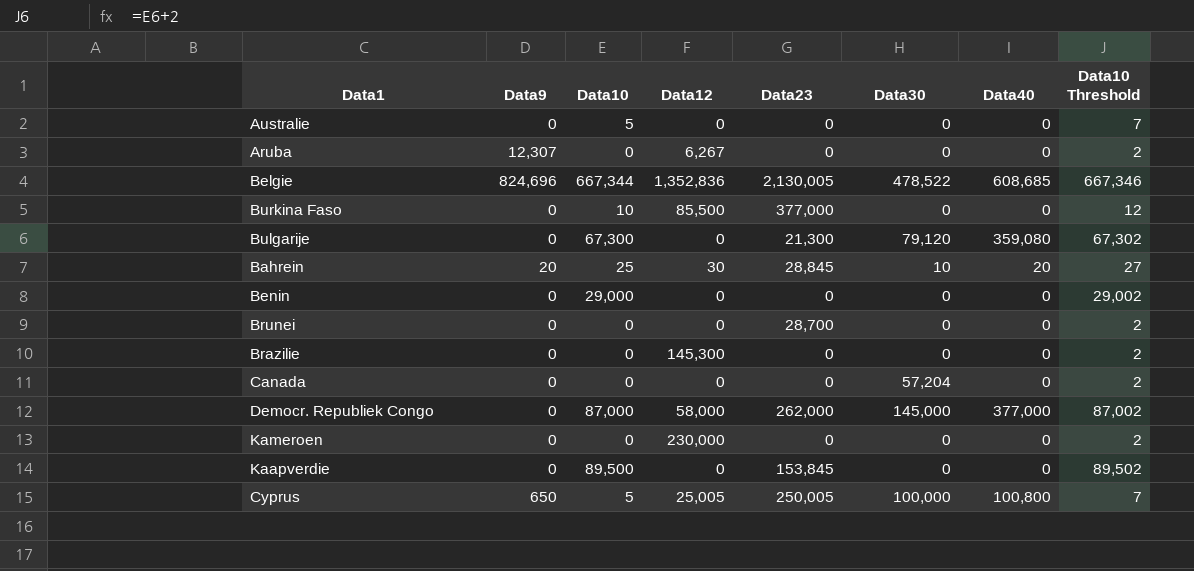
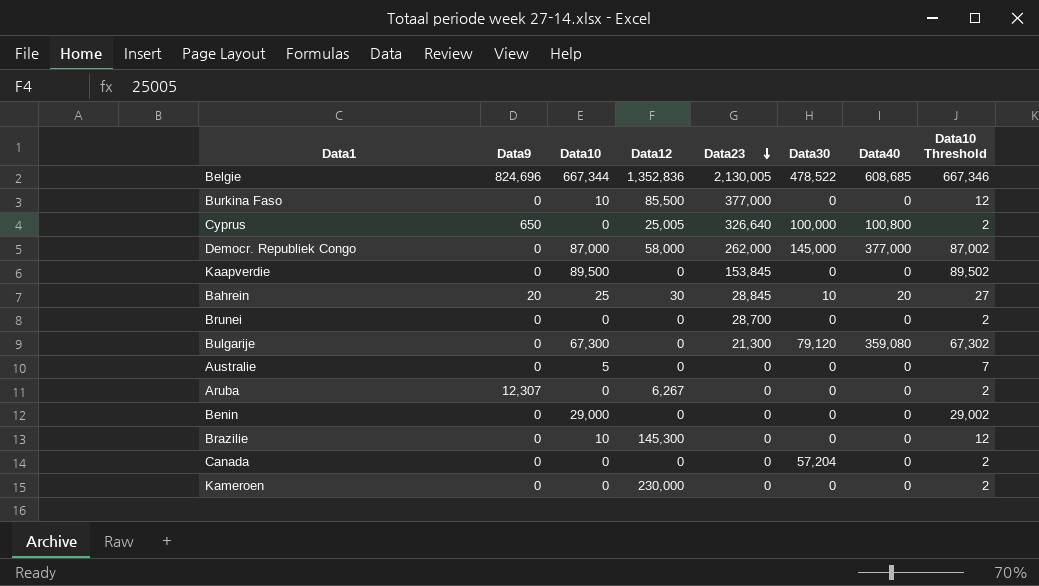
row order: none -> Data23 descending
Cyprus | Data10: 5 -> 0
Cyprus | Data23: 250,005 -> 326,640
Cyprus | Data10 Threshold: 7 -> 2
Brazilie | Data10: 0 -> 10
Brazilie | Data10 Threshold: 2 -> 12

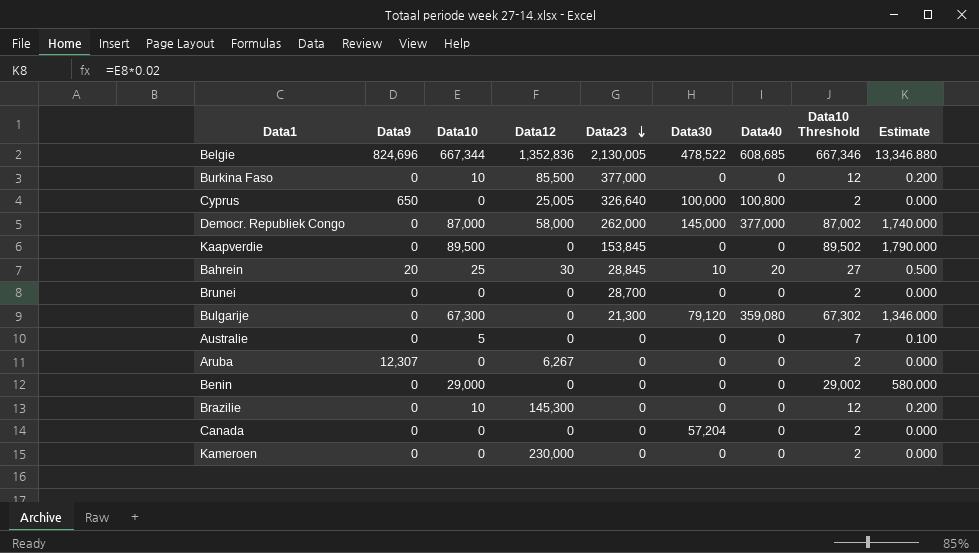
column Estimate | formula: none -> [Data10] * 0.02

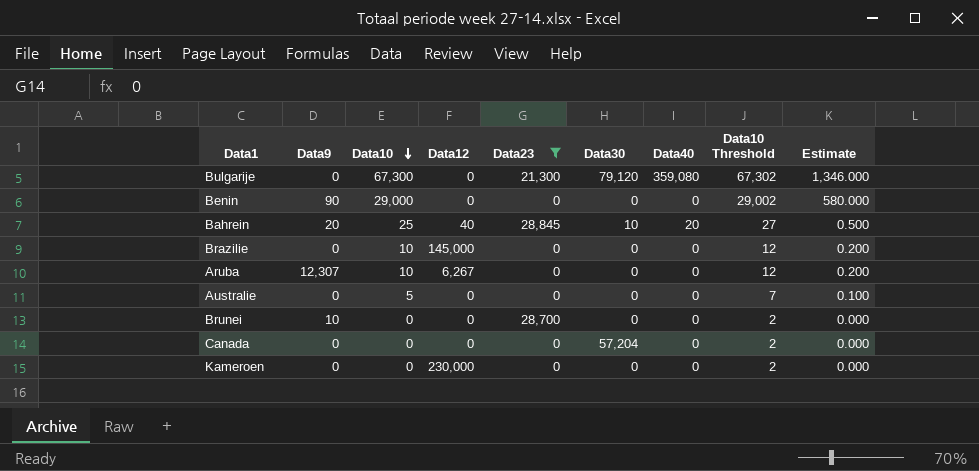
filter: none -> Data23 <= 28,845
row order: Data23 descending -> Data10 descending
Benin | Data9: 0 -> 90
Bahrein | Data12: 30 -> 40
Brazilie | Data12: 145,300 -> 145,000
Aruba | Data10: 0 -> 10
Aruba | Data10 Threshold: 2 -> 12
Aruba | Estimate: 0.000 -> 0.200
Brunei | Data9: 0 -> 10

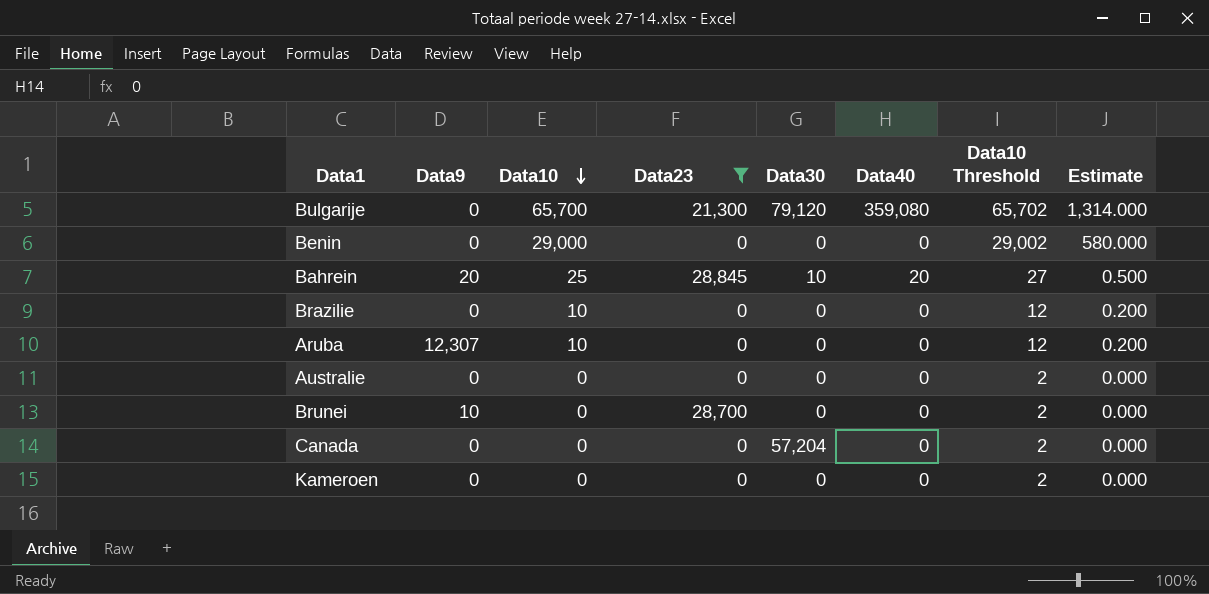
column Data12 | position: 4 -> none
Bulgarije | Data10: 67,300 -> 65,700
Bulgarije | Data10 Threshold: 67,302 -> 65,702
Bulgarije | Estimate: 1,346.000 -> 1,314.000
Benin | Data9: 90 -> 0
Australie | Data10: 5 -> 0
Australie | Data10 Threshold: 7 -> 2
Australie | Estimate: 0.100 -> 0.000

